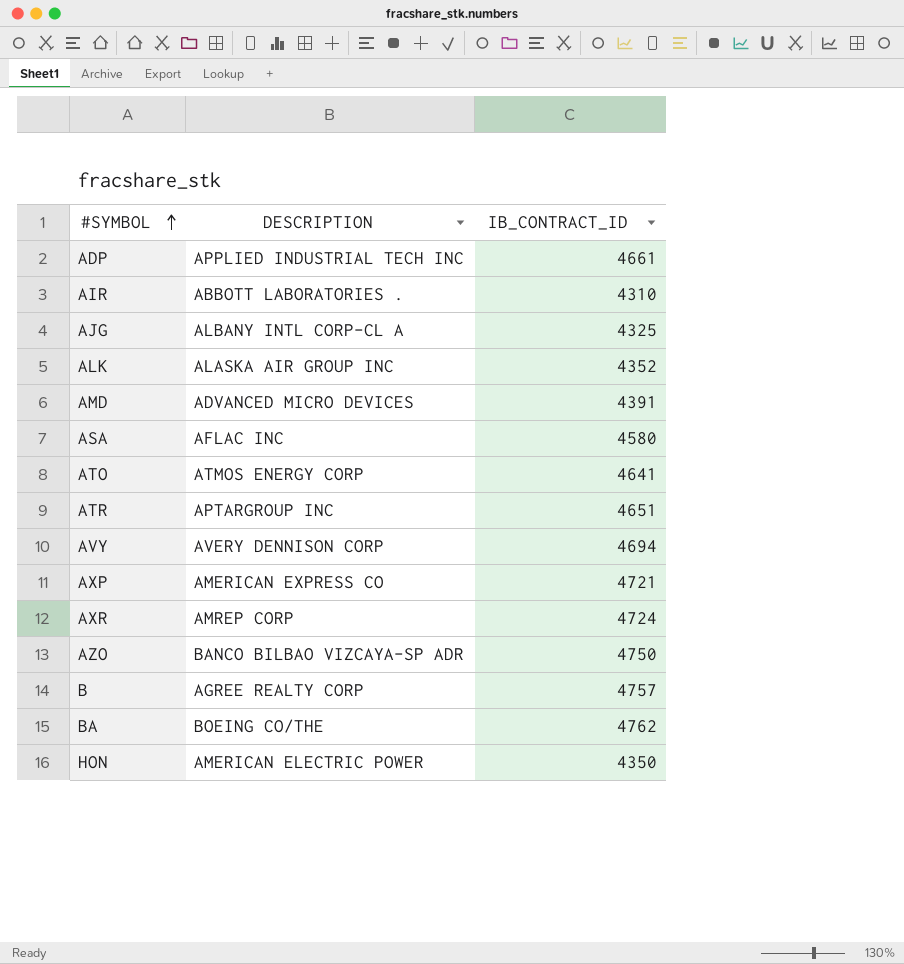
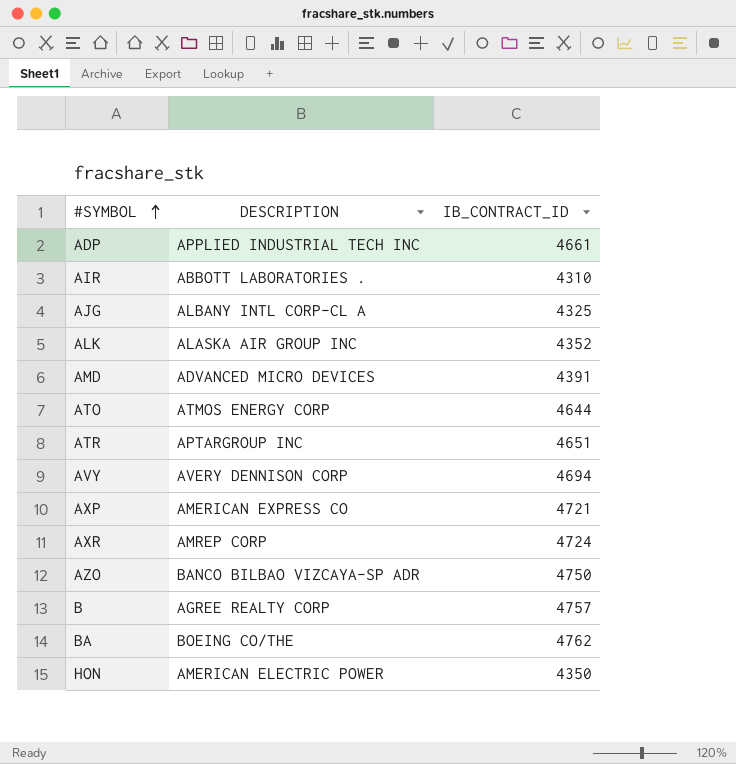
row ASA: AFLAC INC | 4580 -> none
ATO | IB_CONTRACT_ID: 4641 -> 4644

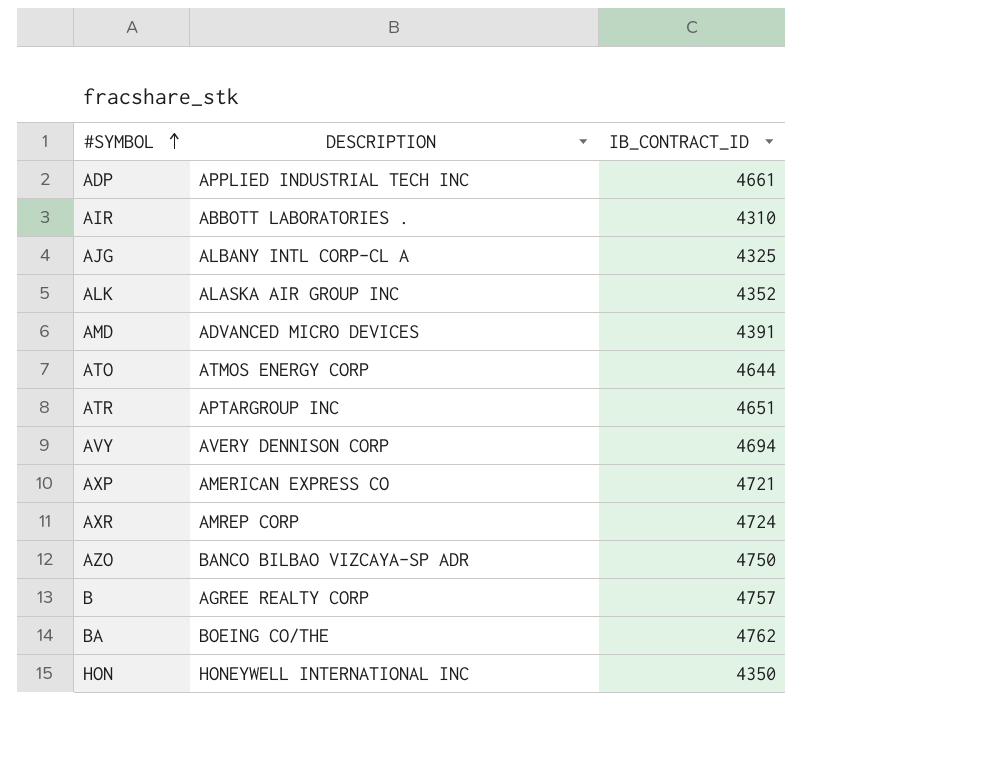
HON | DESCRIPTION: AMERICAN ELECTRIC POWER -> HONEYWELL INTERNATIONAL INC

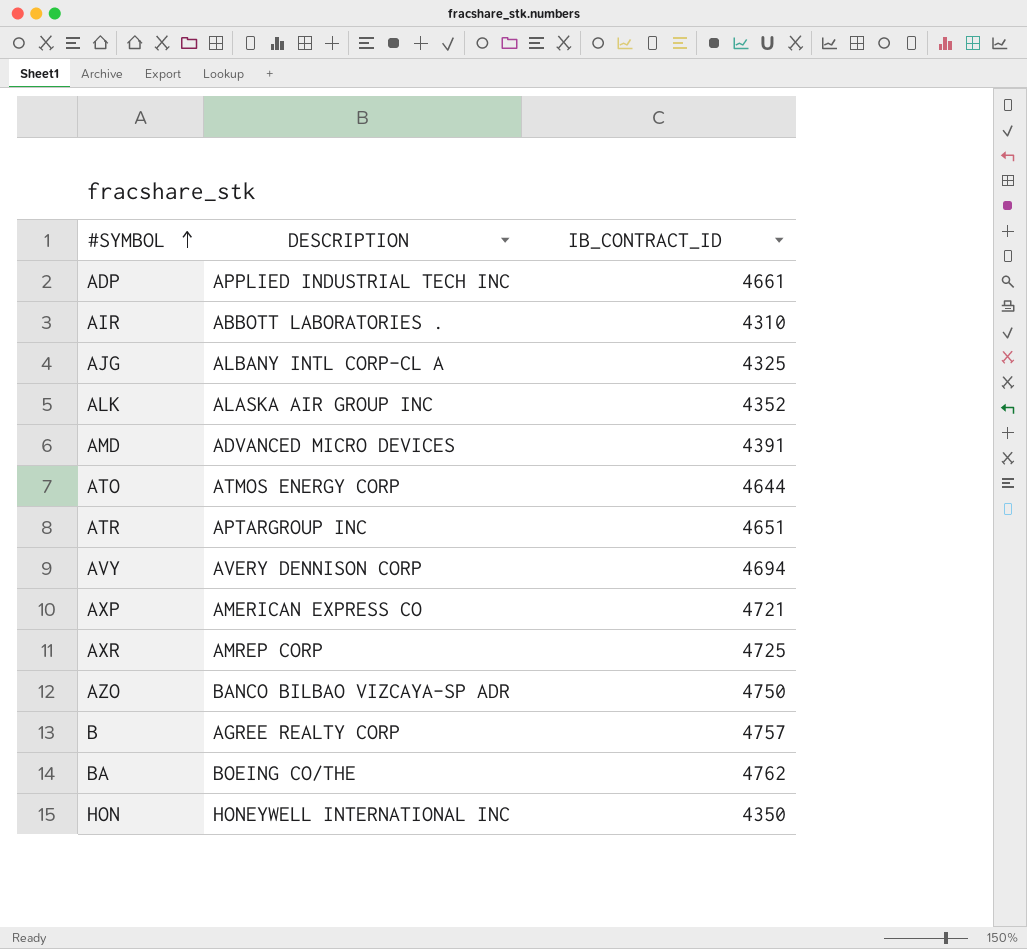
AXR | IB_CONTRACT_ID: 4724 -> 4725

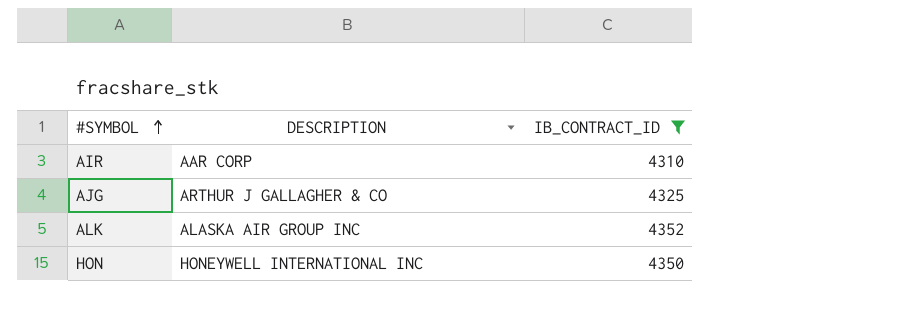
filter: none -> IB_CONTRACT_ID <= 4352
AIR | DESCRIPTION: ABBOTT LABORATORIES . -> AAR CORP
AJG | DESCRIPTION: ALBANY INTL CORP-CL A -> ARTHUR J GALLAGHER & CO

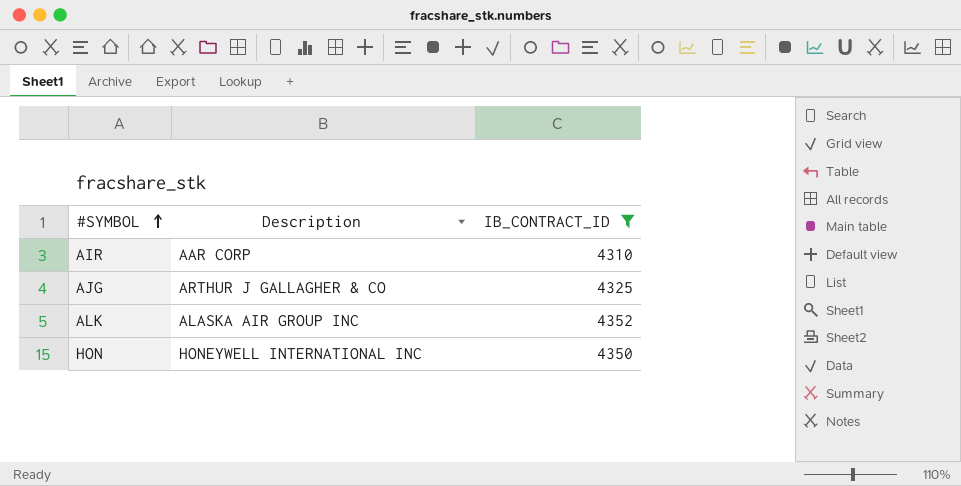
column name: DESCRIPTION -> Description

